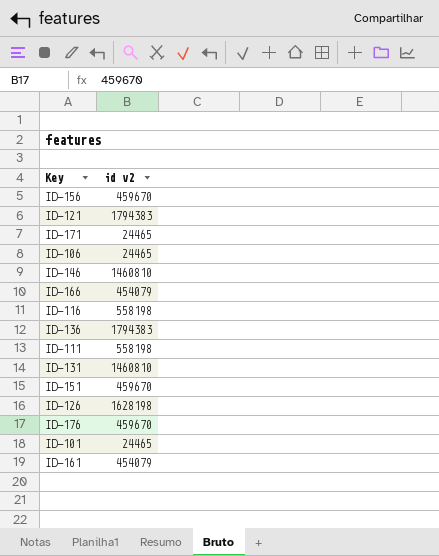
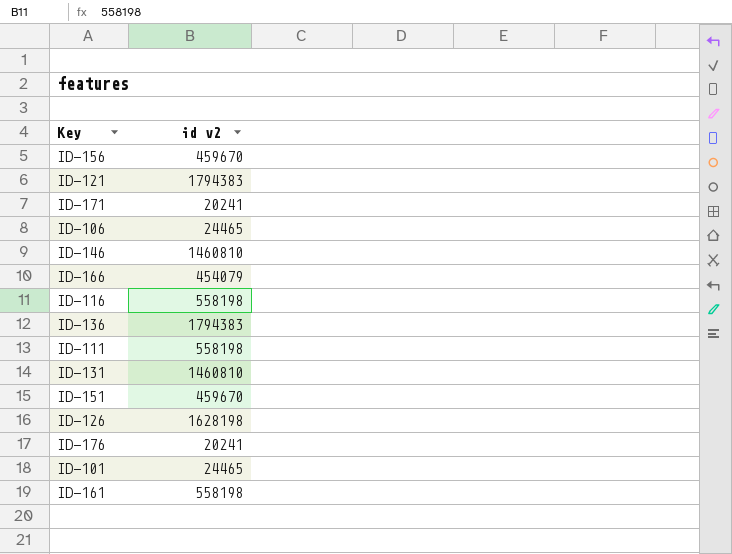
ID-171 | id v2: 24465 -> 20241
ID-176 | id v2: 459670 -> 20241
ID-161 | id v2: 454079 -> 558198

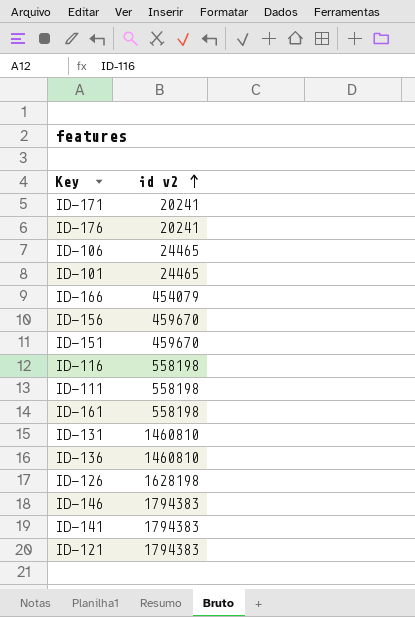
row order: none -> id v2 ascending
ID-136 | id v2: 1794383 -> 1460810
ID-146 | id v2: 1460810 -> 1794383
row ID-141: none -> 1794383

